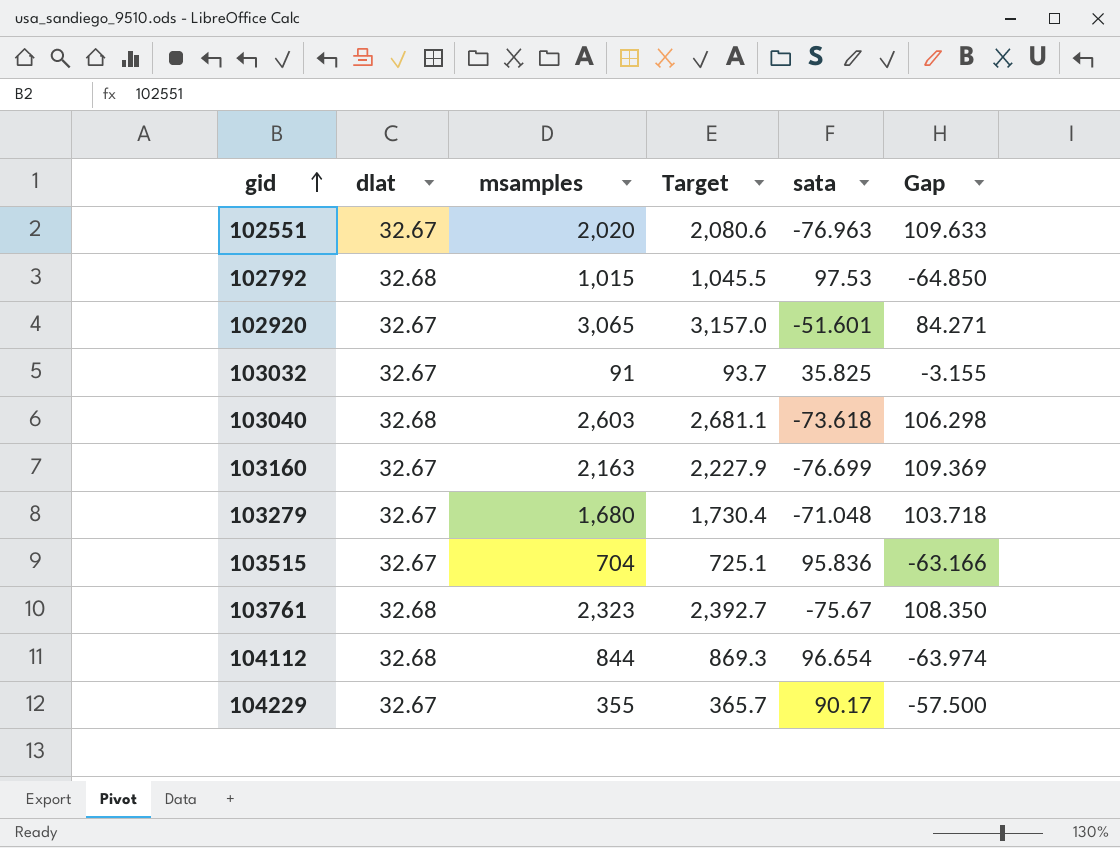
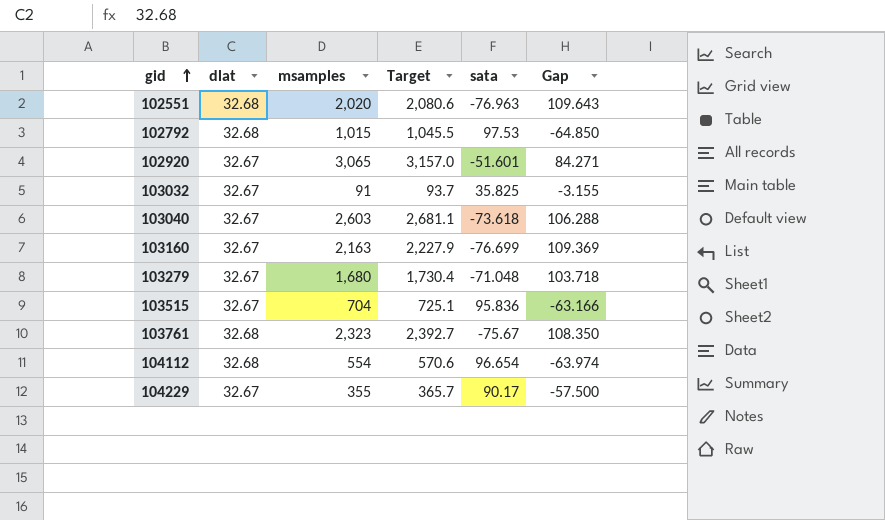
102551 | dlat: 32.67 -> 32.68
102551 | Gap: 109.633 -> 109.643
103040 | dlat: 32.68 -> 32.67
103040 | Gap: 106.298 -> 106.288
104112 | msamples: 844 -> 554
104112 | Target: 869.3 -> 570.6

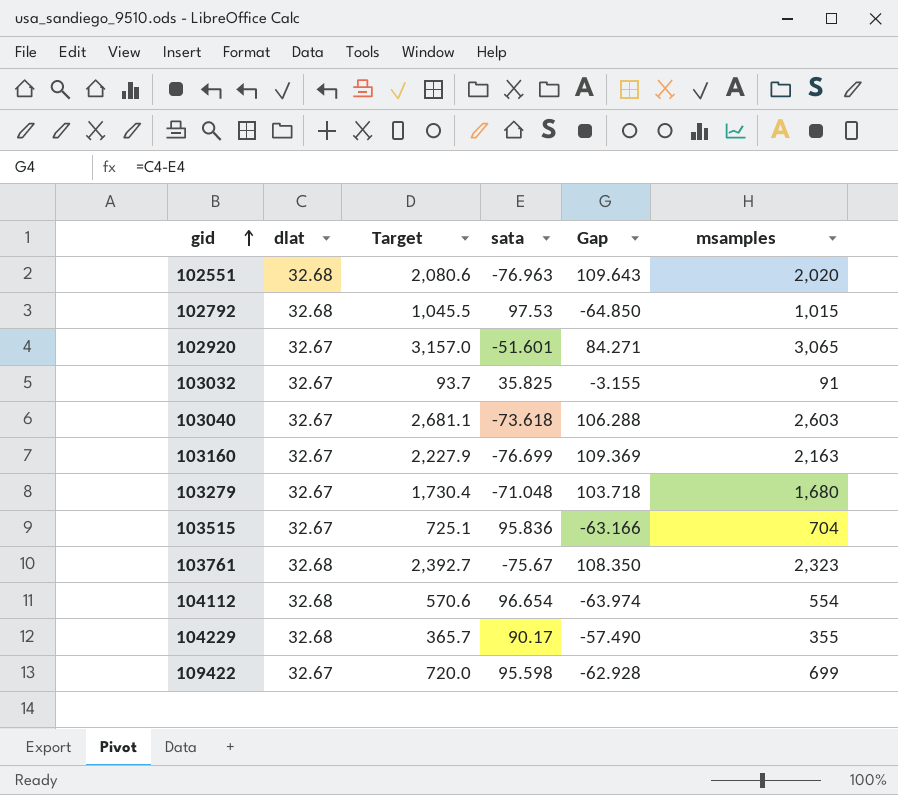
column msamples | position: 3 -> 6
104229 | dlat: 32.67 -> 32.68
104229 | Gap: -57.500 -> -57.490
row 109422: none -> 32.67 | 720.0 | 95.598 | -62.928 | 699

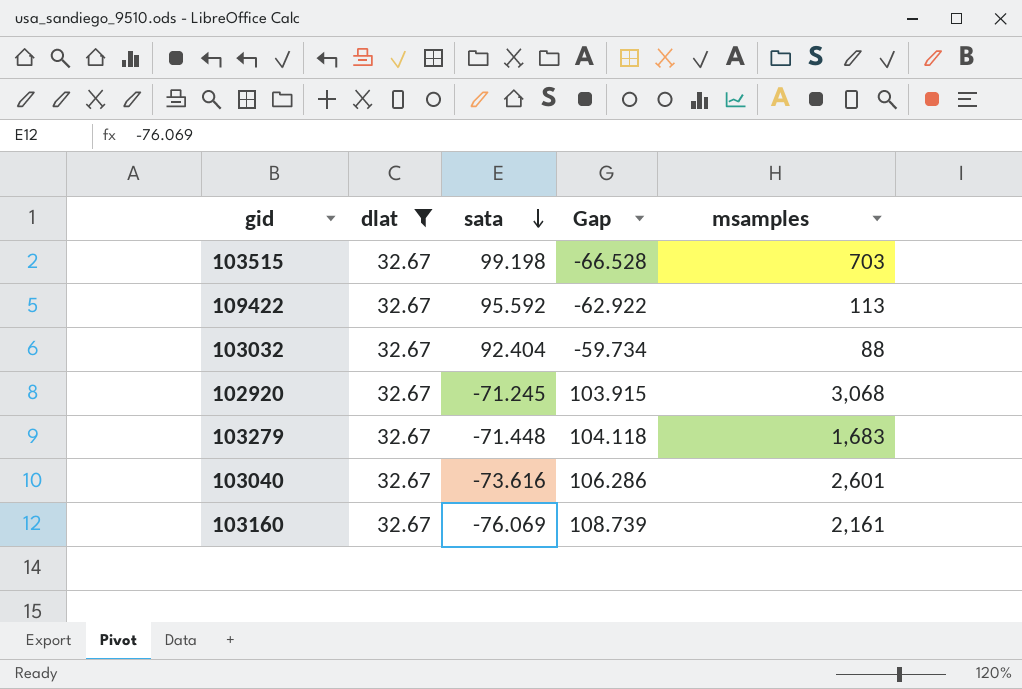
filter: none -> dlat = 32.67
row order: gid ascending -> sata descending
column Target | formula: [msamples] * 1.03 -> none
103515 | sata: 95.836 -> 99.198
103515 | Gap: -63.166 -> -66.528
103515 | msamples: 704 -> 703
109422 | sata: 95.598 -> 95.592
109422 | Gap: -62.928 -> -62.922
109422 | msamples: 699 -> 113
103032 | sata: 35.825 -> 92.404
103032 | Gap: -3.155 -> -59.734
103032 | msamples: 91 -> 88
102920 | sata: -51.601 -> -71.245
102920 | Gap: 84.271 -> 103.915
102920 | msamples: 3,065 -> 3,068
103279 | sata: -71.048 -> -71.448
103279 | Gap: 103.718 -> 104.118
103279 | msamples: 1,680 -> 1,683
103040 | sata: -73.618 -> -73.616
103040 | Gap: 106.288 -> 106.286
103040 | msamples: 2,603 -> 2,601
103160 | sata: -76.699 -> -76.069
103160 | Gap: 109.369 -> 108.739
103160 | msamples: 2,163 -> 2,161

